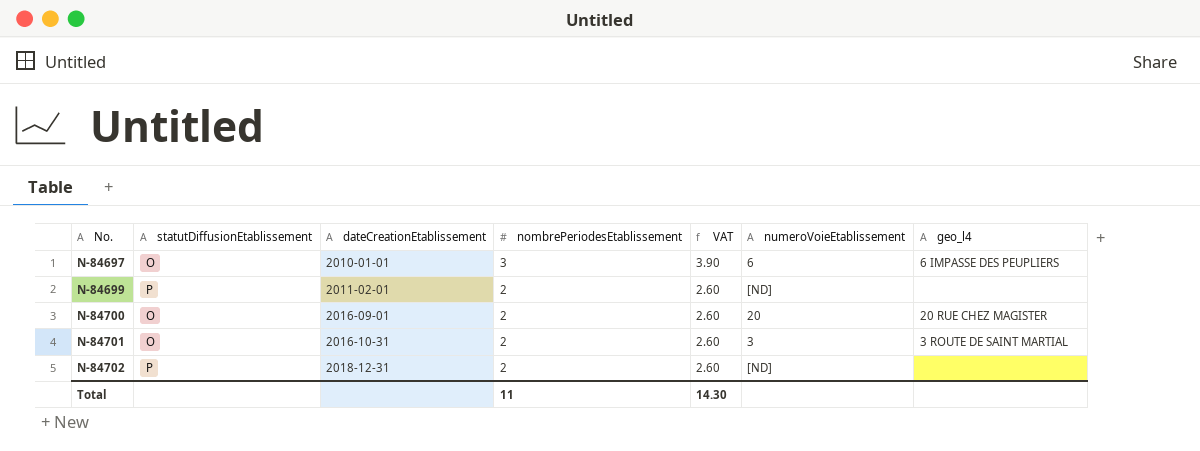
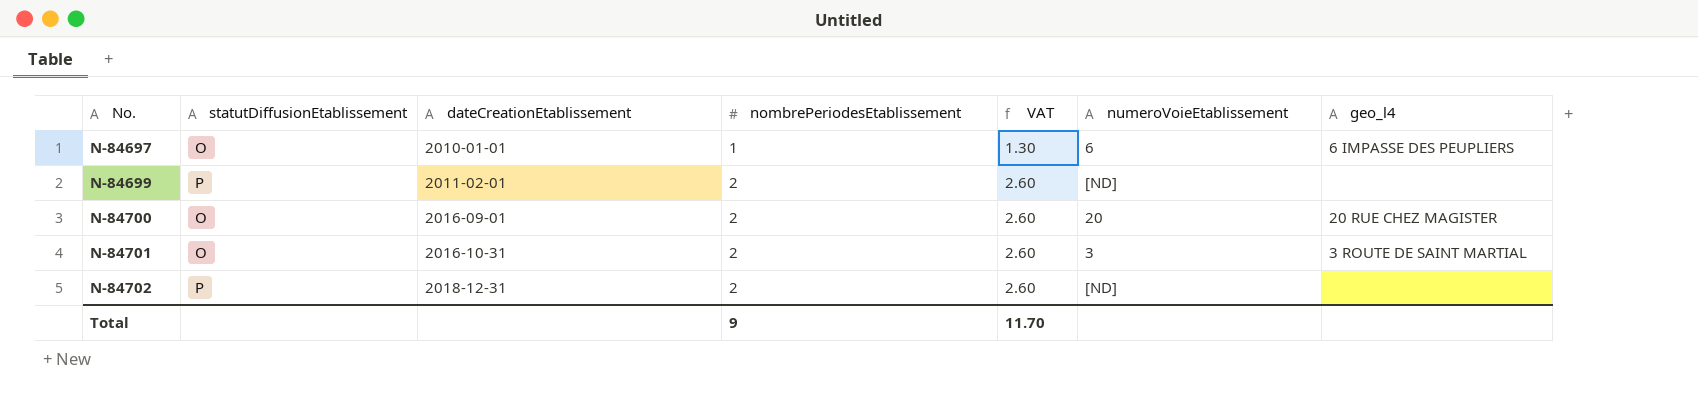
N-84697 | nombrePeriodesEtablissement: 3 -> 1
N-84697 | VAT: 3.90 -> 1.30
Total | nombrePeriodesEtablissement: 11 -> 9
Total | VAT: 14.30 -> 11.70

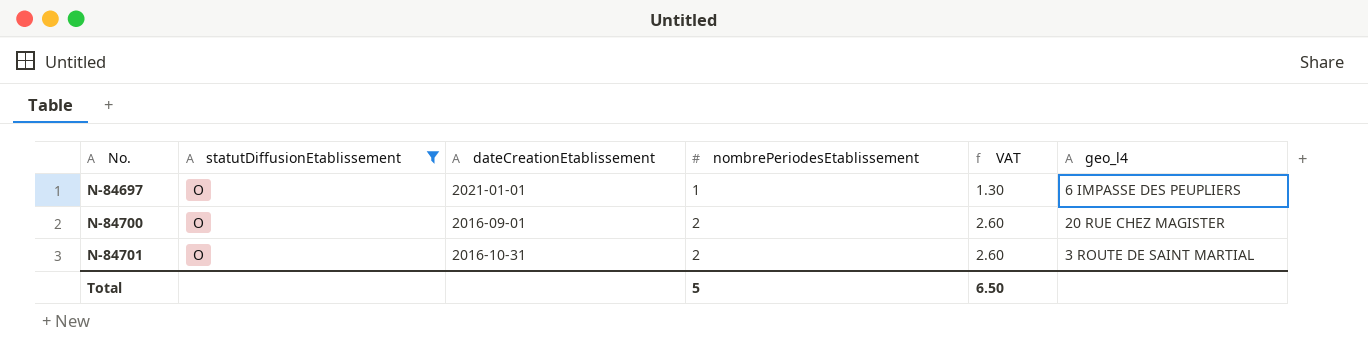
filter: none -> statutDiffusionEtablissement = O
column numeroVoieEtablissement | position: 6 -> none
N-84697 | dateCreationEtablissement: 2010-01-01 -> 2021-01-01
Total | nombrePeriodesEtablissement: 9 -> 5
Total | VAT: 11.70 -> 6.50

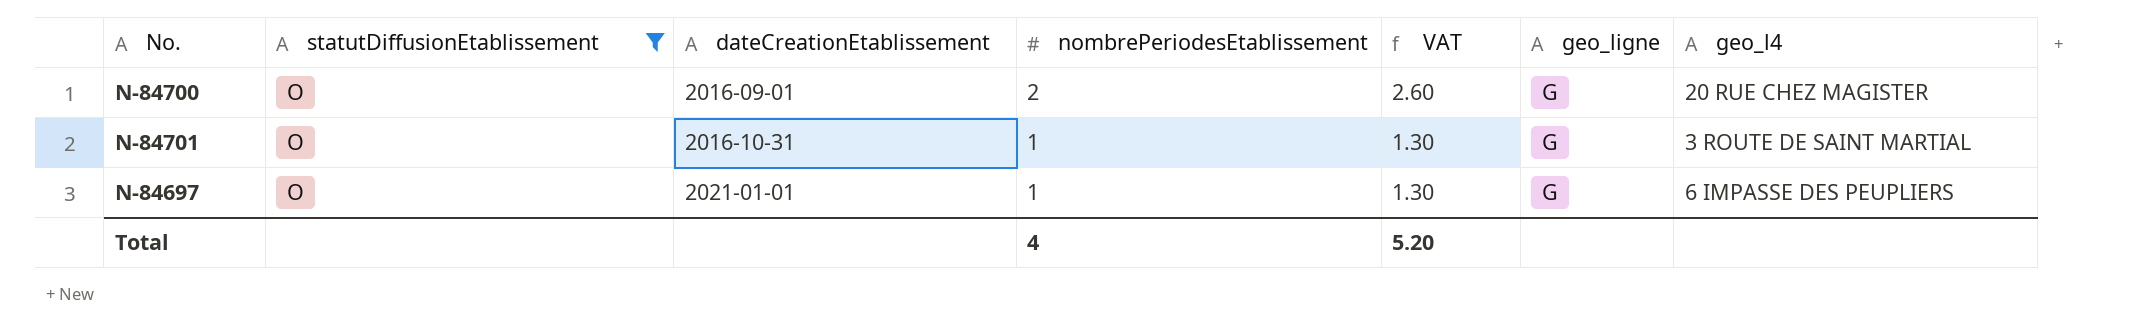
row order: No. ascending -> dateCreationEtablissement ascending
column geo_ligne | position: none -> 6
N-84701 | nombrePeriodesEtablissement: 2 -> 1
N-84701 | VAT: 2.60 -> 1.30
Total | nombrePeriodesEtablissement: 5 -> 4
Total | VAT: 6.50 -> 5.20

